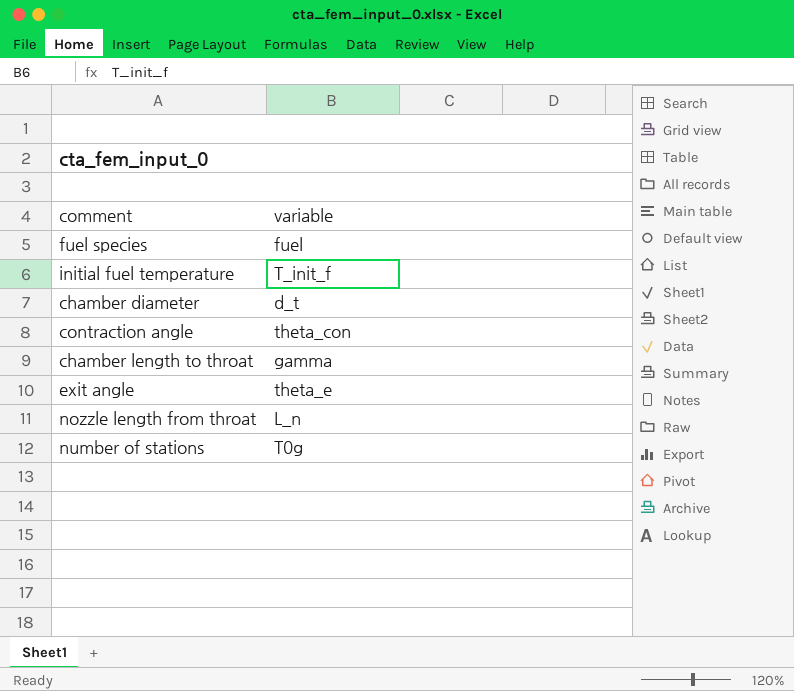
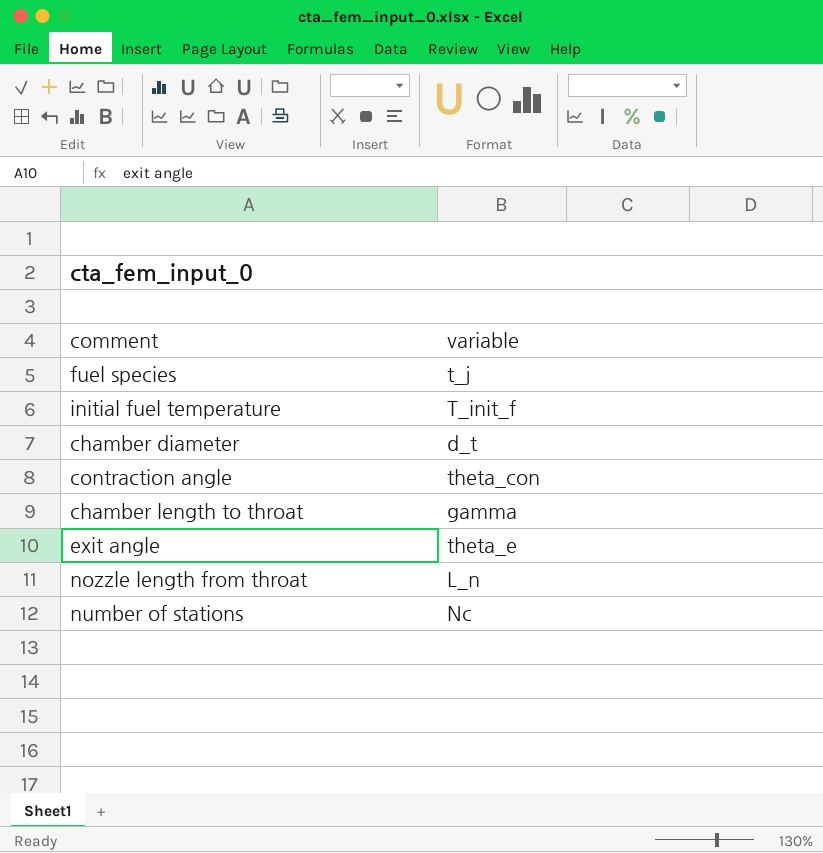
fuel species | variable: fuel -> t_j
number of stations | variable: T0g -> Nc

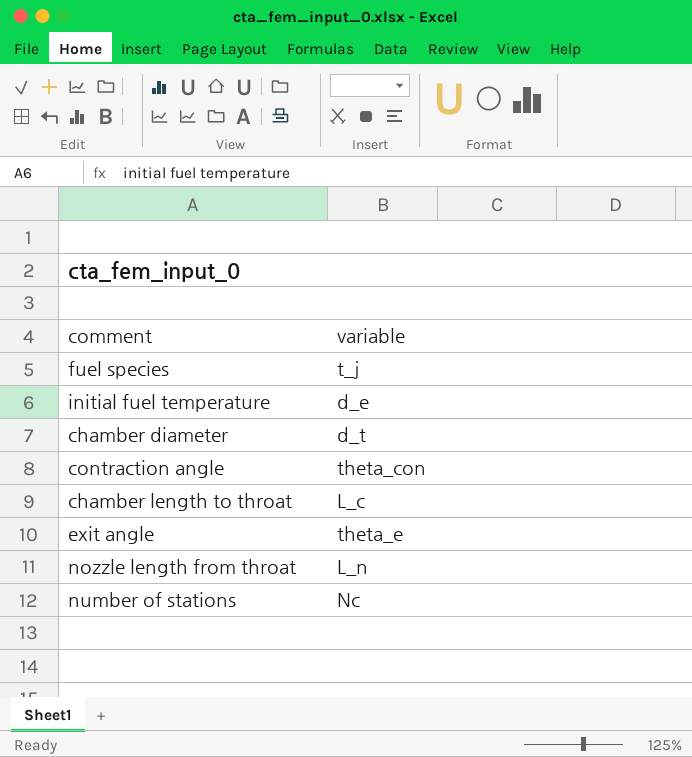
initial fuel temperature | variable: T_init_f -> d_e
chamber length to throat | variable: gamma -> L_c

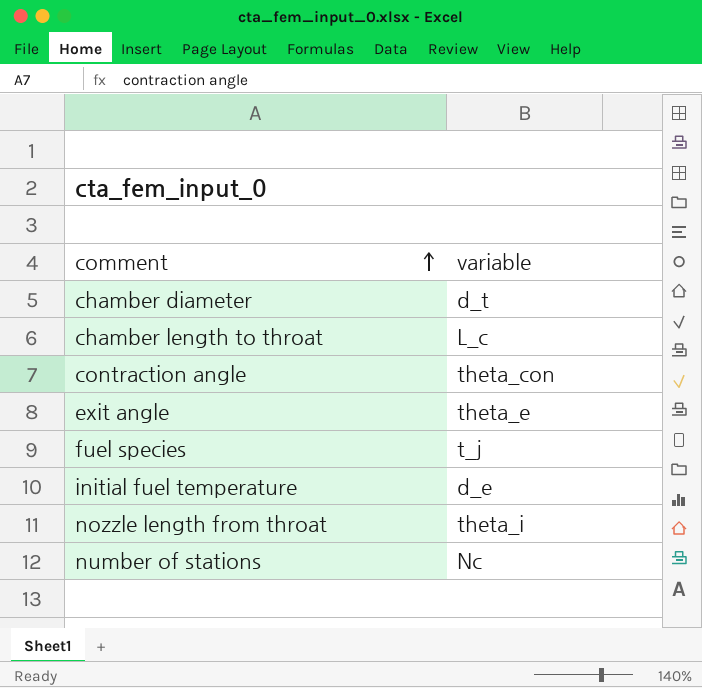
row order: none -> comment ascending
nozzle length from throat | variable: L_n -> theta_i

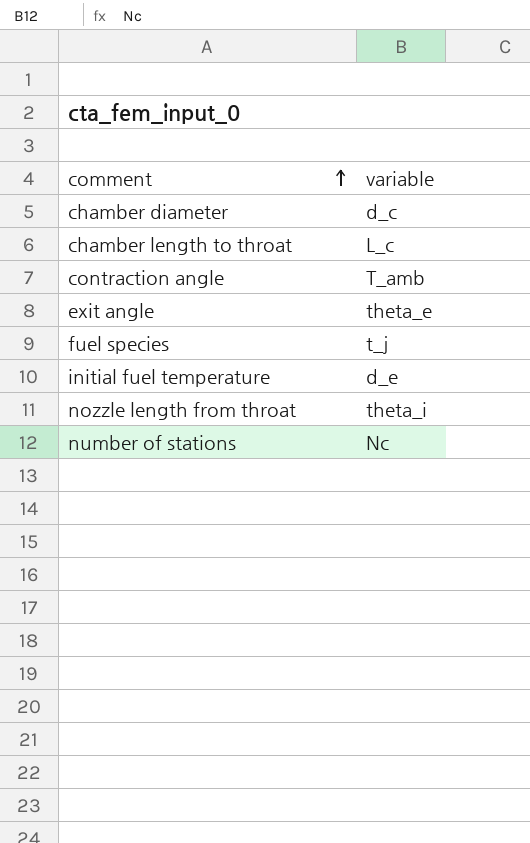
chamber diameter | variable: d_t -> d_c
contraction angle | variable: theta_con -> T_amb

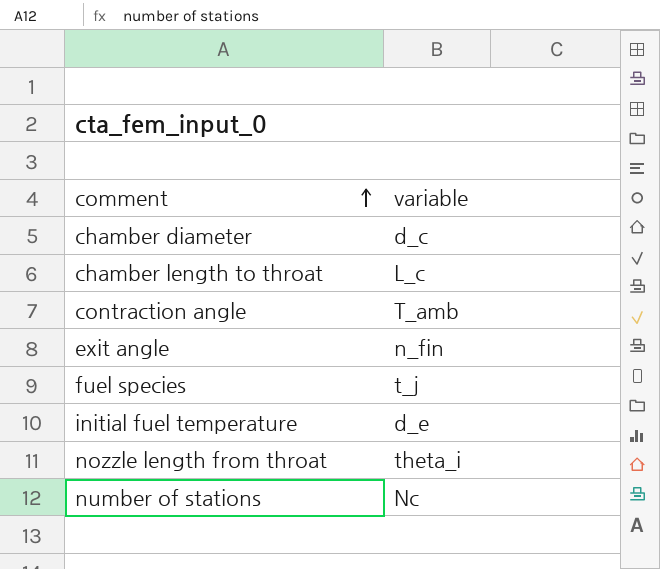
exit angle | variable: theta_e -> n_fin

